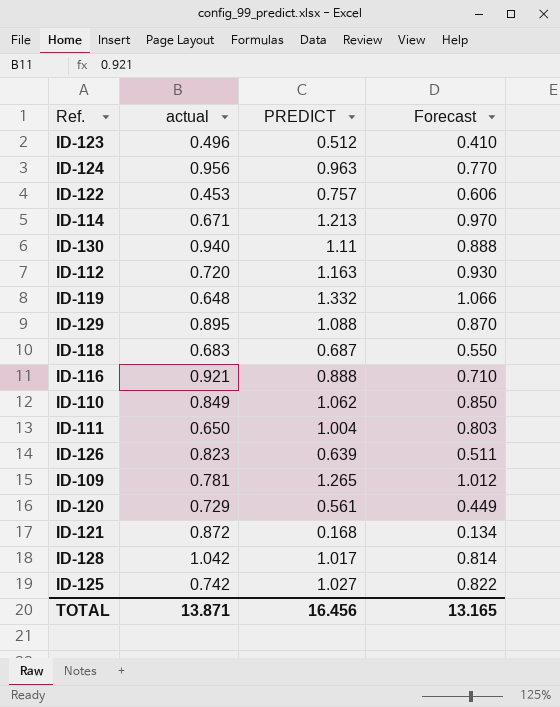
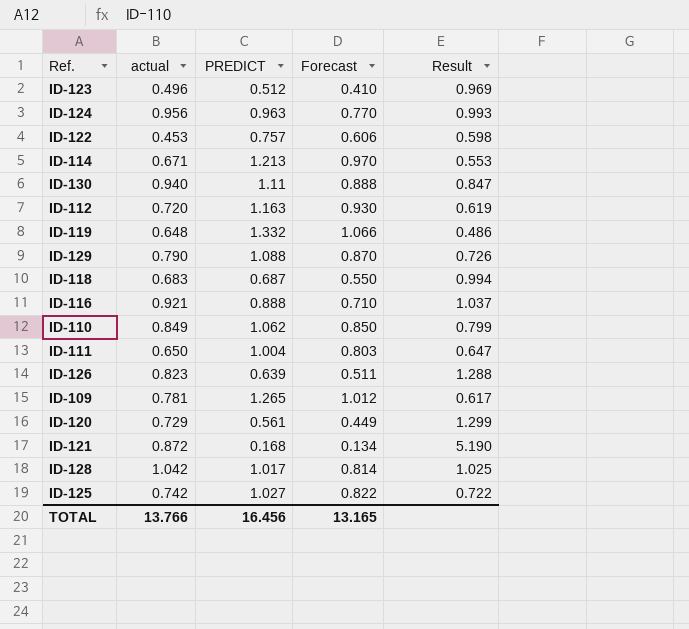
column Result | formula: none -> [actual] / [PREDICT]
ID-129 | actual: 0.895 -> 0.790
TOTAL | actual: 13.871 -> 13.766

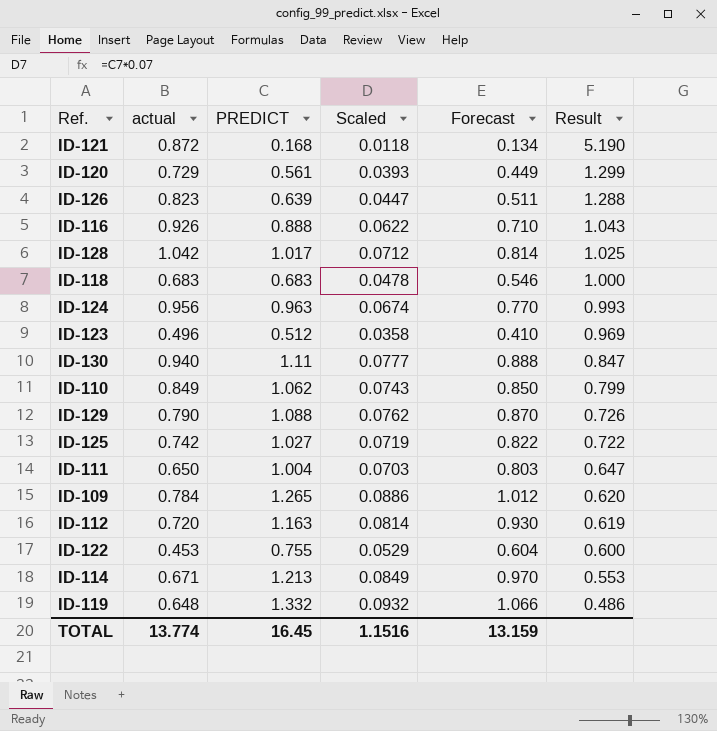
row order: none -> Result descending
column Scaled | formula: none -> [PREDICT] * 0.07
ID-116 | actual: 0.921 -> 0.926
ID-116 | Result: 1.037 -> 1.043
ID-118 | PREDICT: 0.687 -> 0.683
ID-118 | Forecast: 0.550 -> 0.546
ID-118 | Result: 0.994 -> 1.000
ID-109 | actual: 0.781 -> 0.784
ID-109 | Result: 0.617 -> 0.620
ID-122 | PREDICT: 0.757 -> 0.755
ID-122 | Forecast: 0.606 -> 0.604
ID-122 | Result: 0.598 -> 0.600
TOTAL | actual: 13.766 -> 13.774
TOTAL | PREDICT: 16.456 -> 16.45
TOTAL | Forecast: 13.165 -> 13.159

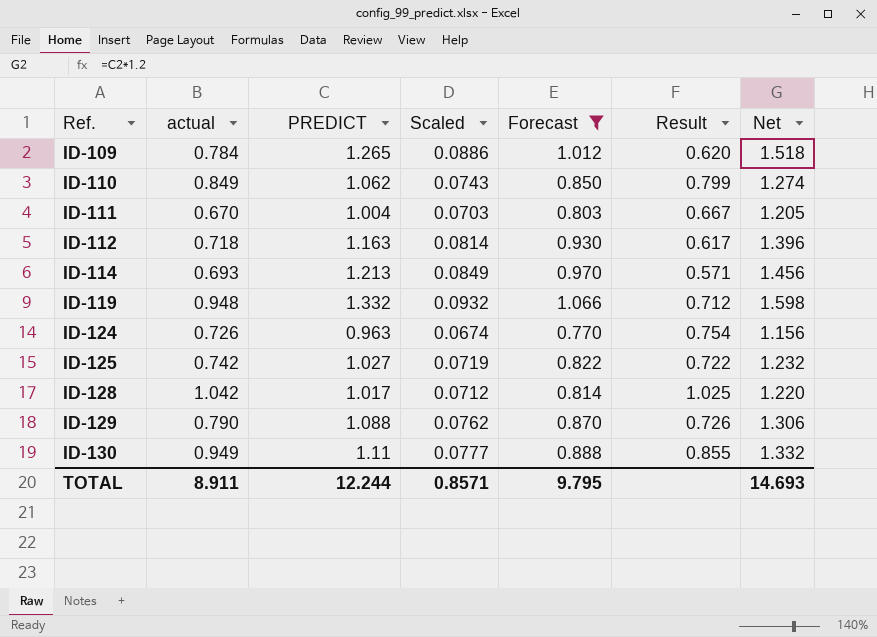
filter: none -> Forecast >= 0.770
row order: Result descending -> Ref. ascending
column Net | formula: none -> [PREDICT] * 1.2
ID-111 | actual: 0.650 -> 0.670
ID-111 | Result: 0.647 -> 0.667
ID-112 | actual: 0.720 -> 0.718
ID-112 | Result: 0.619 -> 0.617
ID-114 | actual: 0.671 -> 0.693
ID-114 | Result: 0.553 -> 0.571
ID-119 | actual: 0.648 -> 0.948
ID-119 | Result: 0.486 -> 0.712
ID-124 | actual: 0.956 -> 0.726
ID-124 | Result: 0.993 -> 0.754
ID-130 | actual: 0.940 -> 0.949
ID-130 | Result: 0.847 -> 0.855
TOTAL | actual: 13.774 -> 8.911
TOTAL | PREDICT: 16.45 -> 12.244
TOTAL | Scaled: 1.1516 -> 0.8571
TOTAL | Forecast: 13.159 -> 9.795

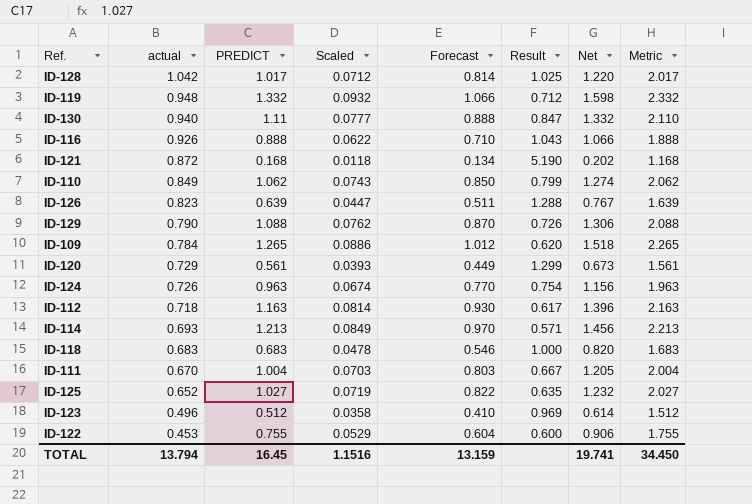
filter: Forecast >= 0.770 -> none
row order: Ref. ascending -> actual descending
column Metric | formula: none -> [PREDICT] + 1
ID-130 | actual: 0.949 -> 0.940
ID-130 | Result: 0.855 -> 0.847
ID-125 | actual: 0.742 -> 0.652
ID-125 | Result: 0.722 -> 0.635
TOTAL | actual: 8.911 -> 13.794
TOTAL | PREDICT: 12.244 -> 16.45
TOTAL | Scaled: 0.8571 -> 1.1516
TOTAL | Forecast: 9.795 -> 13.159
TOTAL | Net: 14.693 -> 19.741

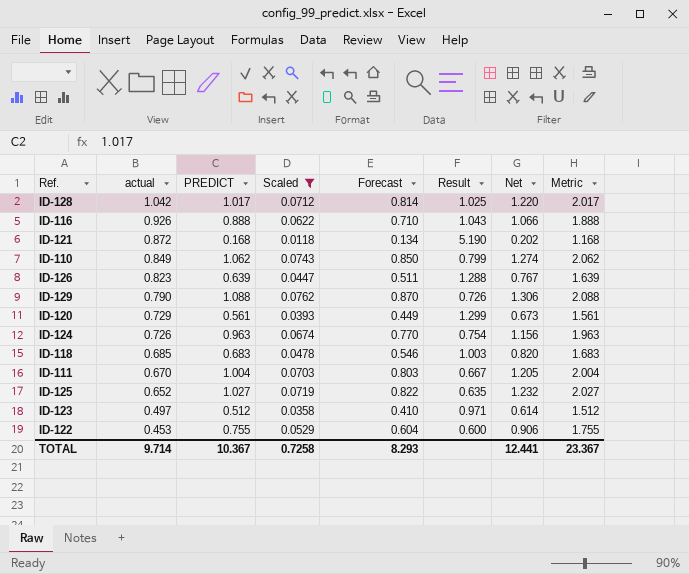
filter: none -> Scaled <= 0.0762
ID-118 | actual: 0.683 -> 0.685
ID-118 | Result: 1.000 -> 1.003
ID-123 | actual: 0.496 -> 0.497
ID-123 | Result: 0.969 -> 0.971
TOTAL | actual: 13.794 -> 9.714
TOTAL | PREDICT: 16.45 -> 10.367
TOTAL | Scaled: 1.1516 -> 0.7258
TOTAL | Forecast: 13.159 -> 8.293
TOTAL | Net: 19.741 -> 12.441
TOTAL | Metric: 34.450 -> 23.367

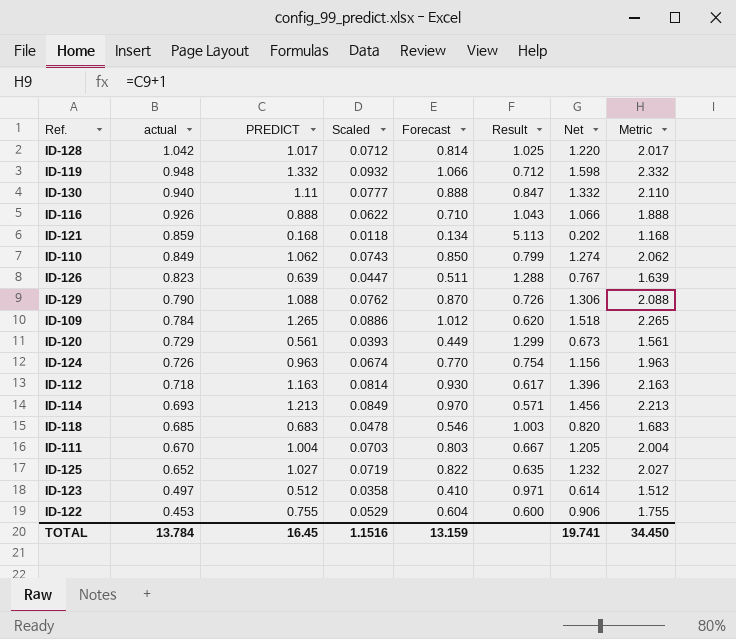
filter: Scaled <= 0.0762 -> none
ID-121 | actual: 0.872 -> 0.859
ID-121 | Result: 5.190 -> 5.113
TOTAL | actual: 9.714 -> 13.784
TOTAL | PREDICT: 10.367 -> 16.45
TOTAL | Scaled: 0.7258 -> 1.1516
TOTAL | Forecast: 8.293 -> 13.159
TOTAL | Net: 12.441 -> 19.741
TOTAL | Metric: 23.367 -> 34.450

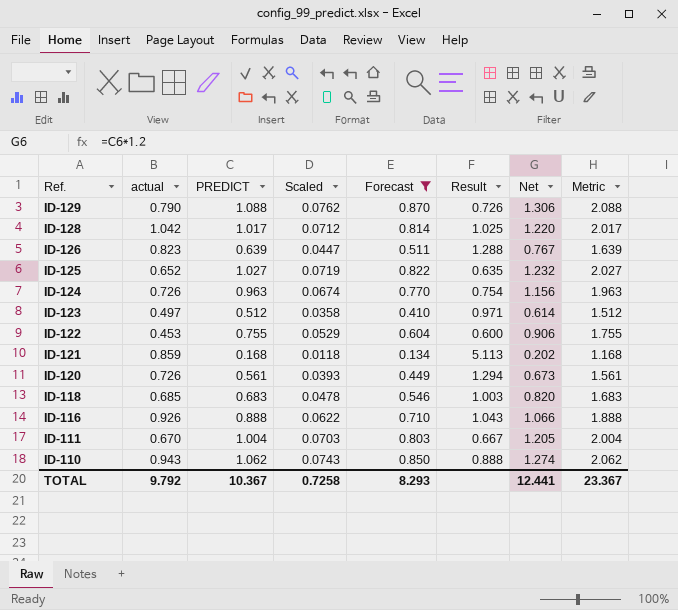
filter: none -> Forecast <= 0.870
row order: actual descending -> Ref. descending
ID-120 | actual: 0.729 -> 0.726
ID-120 | Result: 1.299 -> 1.294
ID-110 | actual: 0.849 -> 0.943
ID-110 | Result: 0.799 -> 0.888
TOTAL | actual: 13.784 -> 9.792
TOTAL | PREDICT: 16.45 -> 10.367
TOTAL | Scaled: 1.1516 -> 0.7258
TOTAL | Forecast: 13.159 -> 8.293
TOTAL | Net: 19.741 -> 12.441
TOTAL | Metric: 34.450 -> 23.367

